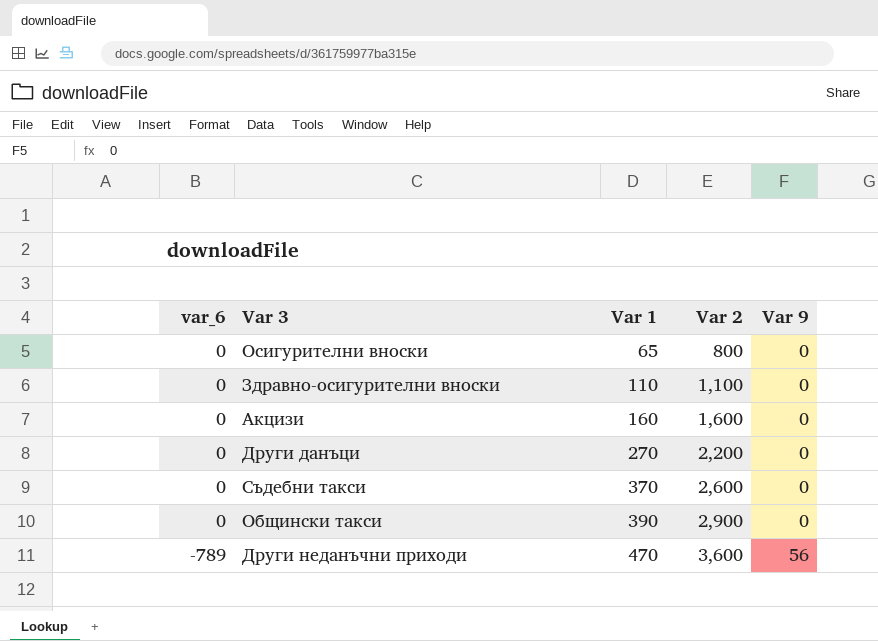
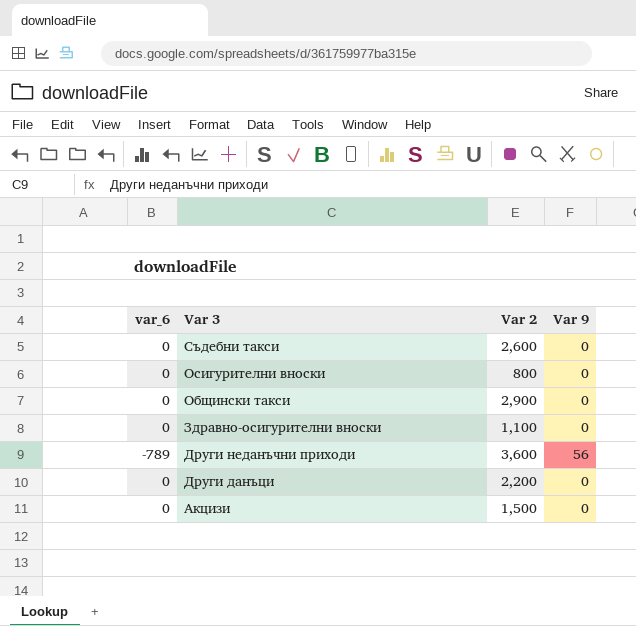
row order: var_6 descending -> Var 3 descending
column Var 1 | position: 3 -> none
Акцизи | Var 2: 1,600 -> 1,500

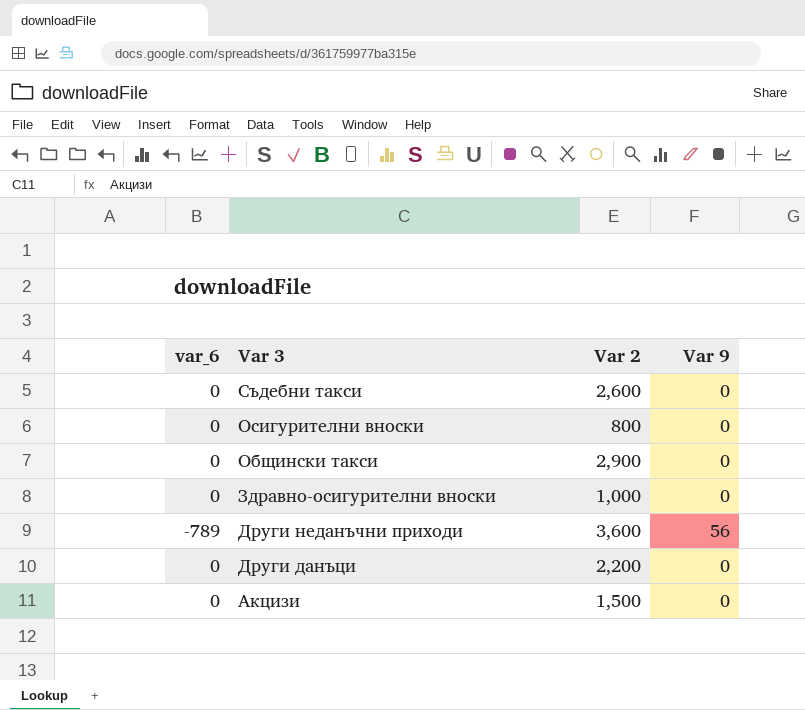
Здравно-осигурителни вноски | Var 2: 1,100 -> 1,000

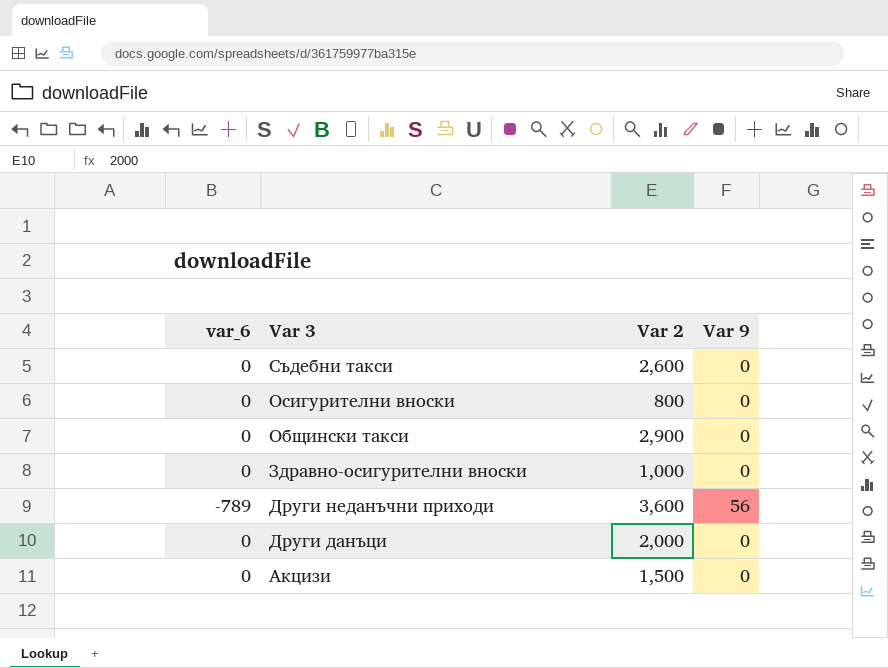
Други данъци | Var 2: 2,200 -> 2,000

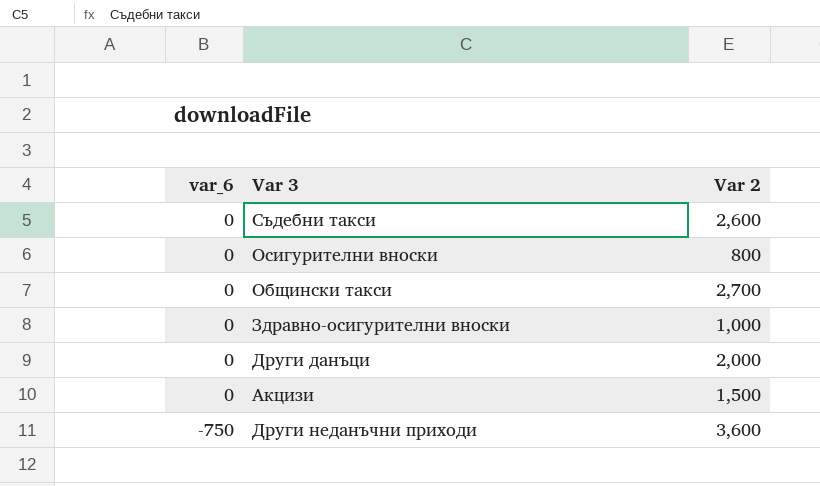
row order: Var 3 descending -> var_6 descending
column Var 9 | position: 4 -> none
Общински такси | Var 2: 2,900 -> 2,700
Други неданъчни приходи | var_6: -789 -> -750

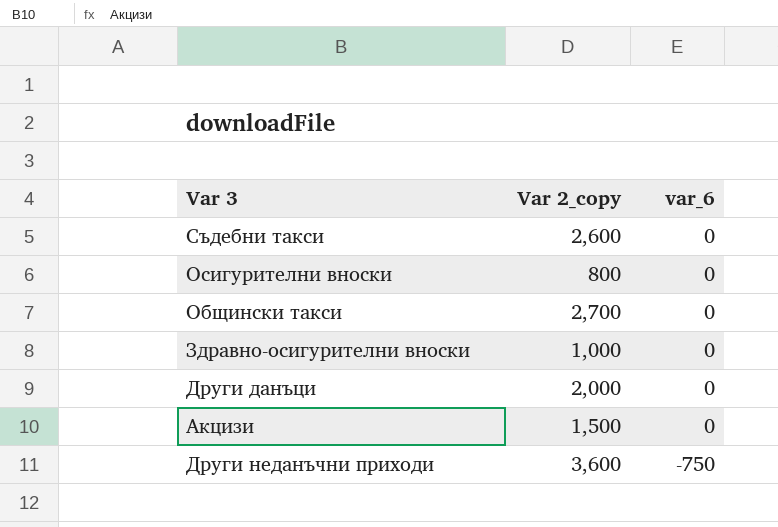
column name: Var 2 -> Var 2_copy
column var_6 | position: 1 -> 3

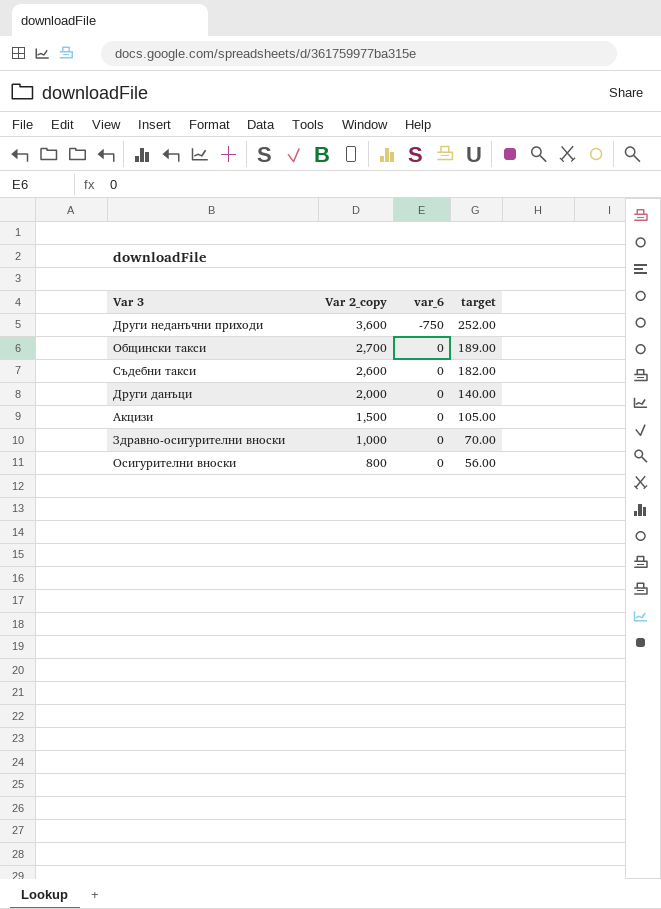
row order: var_6 descending -> Var 2_copy descending
column target | formula: none -> [Var 2_copy] * 0.07

